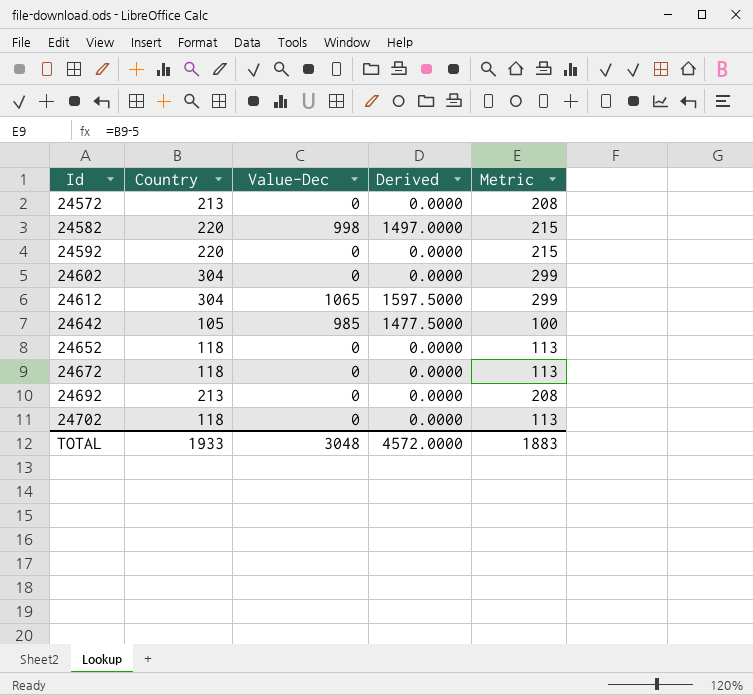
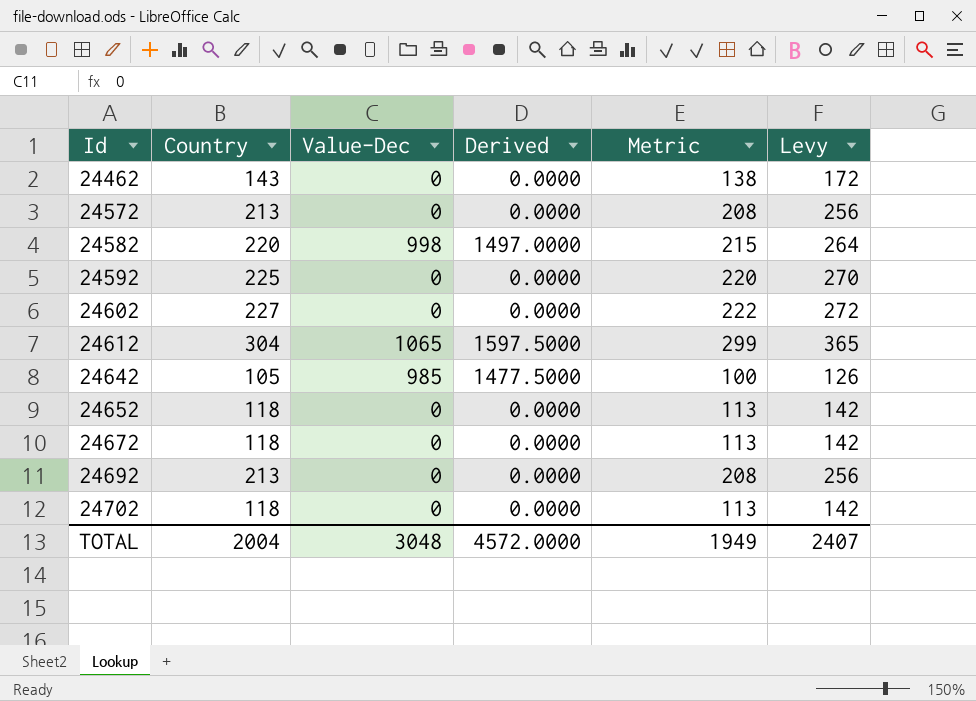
column Levy | formula: none -> [Country] * 1.2
row 24462: none -> 143 | 0 | 0.0000 | 138 | 172
24592 | Country: 220 -> 225
24592 | Metric: 215 -> 220
24602 | Country: 304 -> 227
24602 | Metric: 299 -> 222
TOTAL | Country: 1933 -> 2004
TOTAL | Metric: 1883 -> 1949

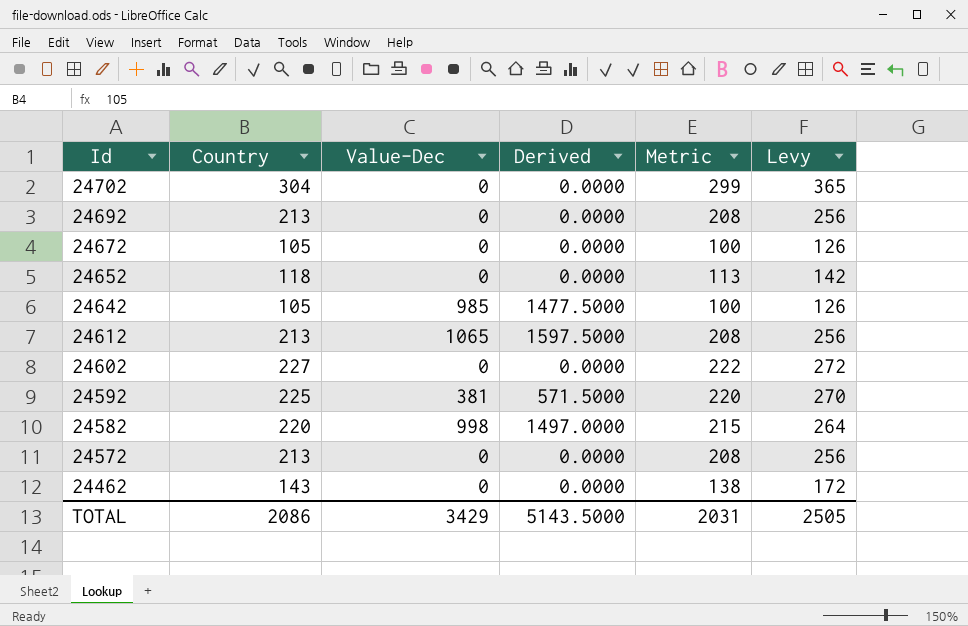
row order: Id ascending -> Id descending
24702 | Country: 118 -> 304
24702 | Metric: 113 -> 299
24702 | Levy: 142 -> 365
24672 | Country: 118 -> 105
24672 | Metric: 113 -> 100
24672 | Levy: 142 -> 126
24612 | Country: 304 -> 213
24612 | Metric: 299 -> 208
24612 | Levy: 365 -> 256
24592 | Value-Dec: 0 -> 381
24592 | Derived: 0.0000 -> 571.5000
TOTAL | Country: 2004 -> 2086
TOTAL | Value-Dec: 3048 -> 3429
TOTAL | Derived: 4572.0000 -> 5143.5000
TOTAL | Metric: 1949 -> 2031
TOTAL | Levy: 2407 -> 2505

